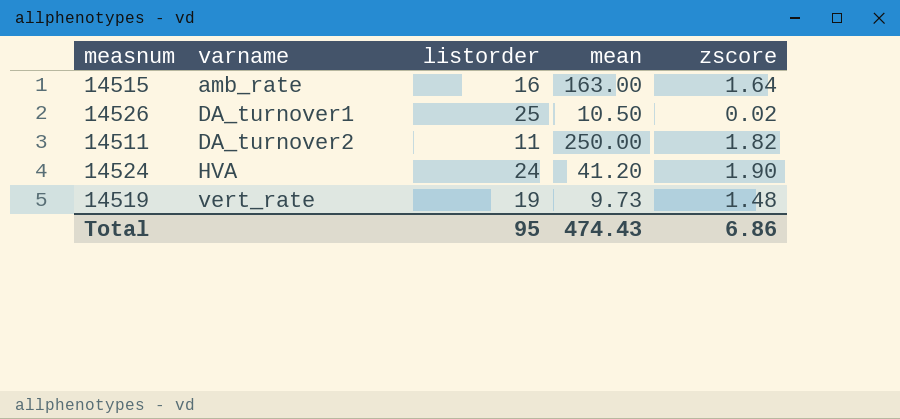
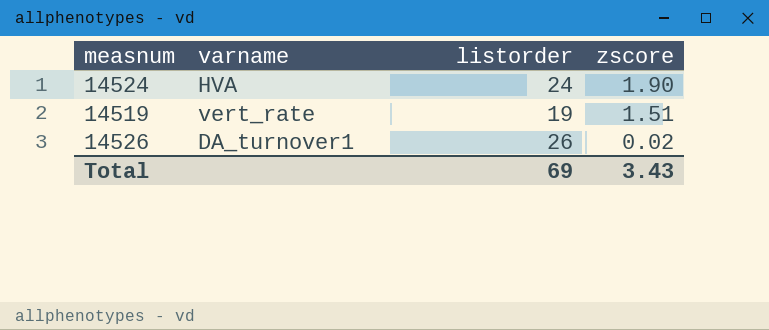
row order: varname ascending -> zscore descending
column mean | position: 4 -> none
row 14515: amb_rate | 16 | 163.00 | 1.64 -> none
row 14511: DA_turnover2 | 11 | 250.00 | 1.82 -> none
14519 | zscore: 1.48 -> 1.51
14526 | listorder: 25 -> 26
Total | listorder: 95 -> 69
Total | zscore: 6.86 -> 3.43

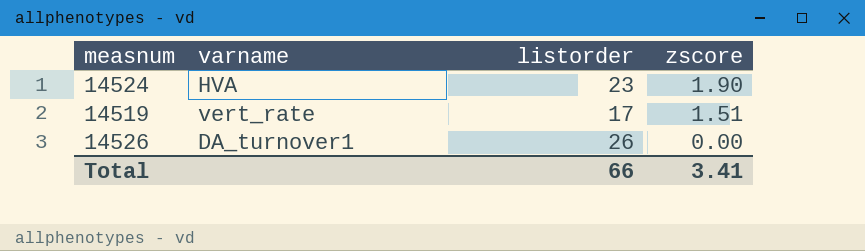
14524 | listorder: 24 -> 23
14519 | listorder: 19 -> 17
14526 | zscore: 0.02 -> 0.00
Total | listorder: 69 -> 66
Total | zscore: 3.43 -> 3.41

